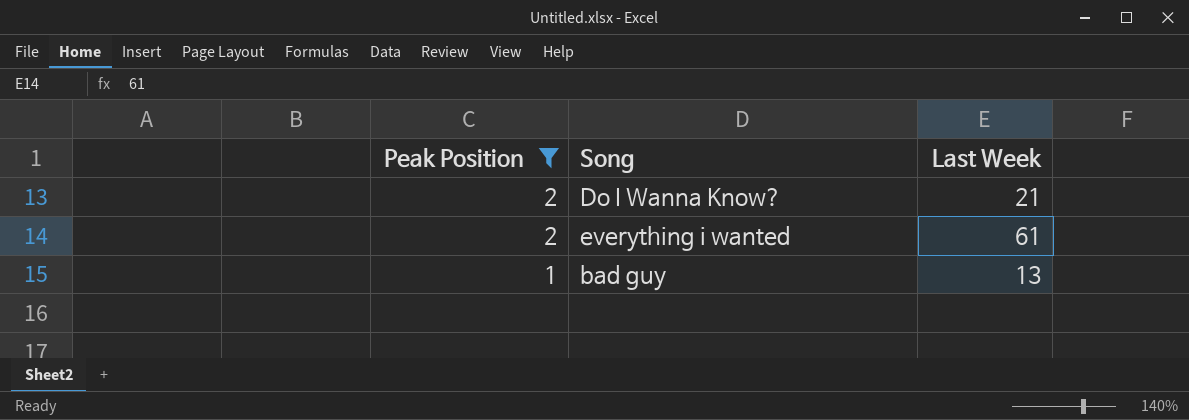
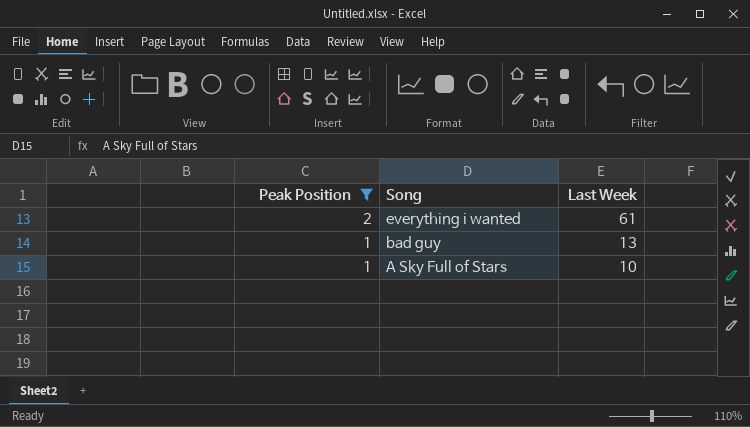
row Do I Wanna Know?: 2 | 21 -> none
row A Sky Full of Stars: none -> 1 | 10

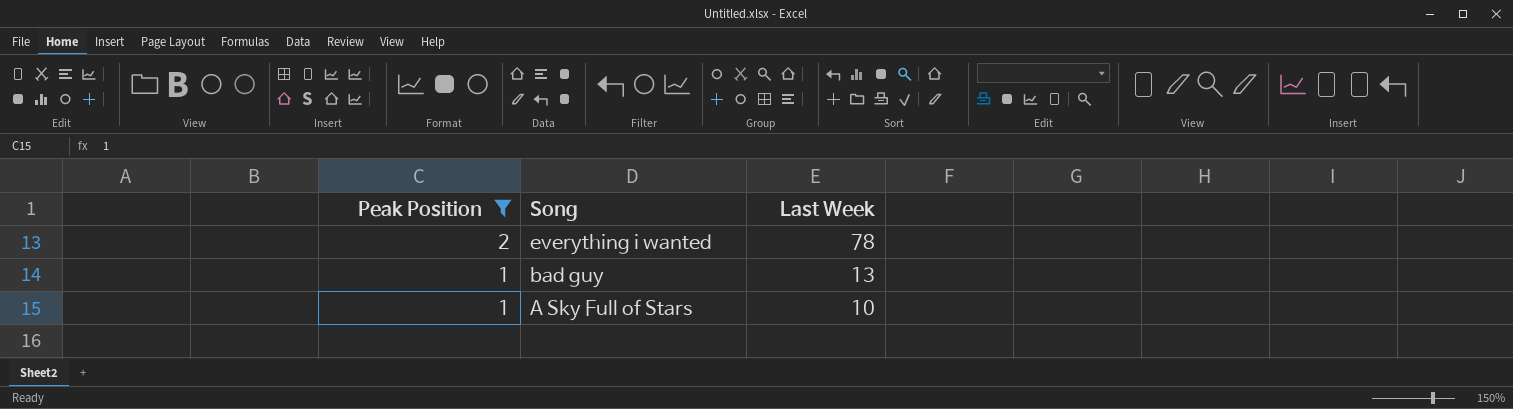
everything i wanted | Last Week: 61 -> 78

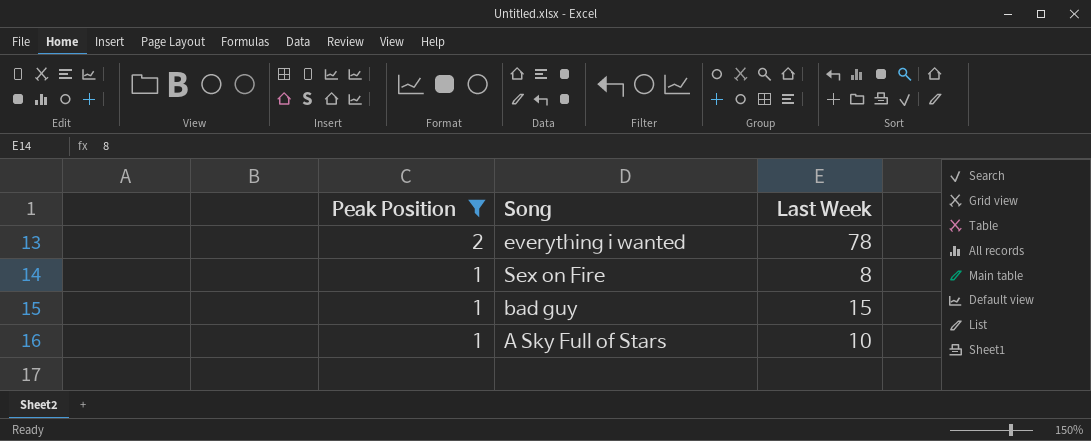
row Sex on Fire: none -> 1 | 8
bad guy | Last Week: 13 -> 15

